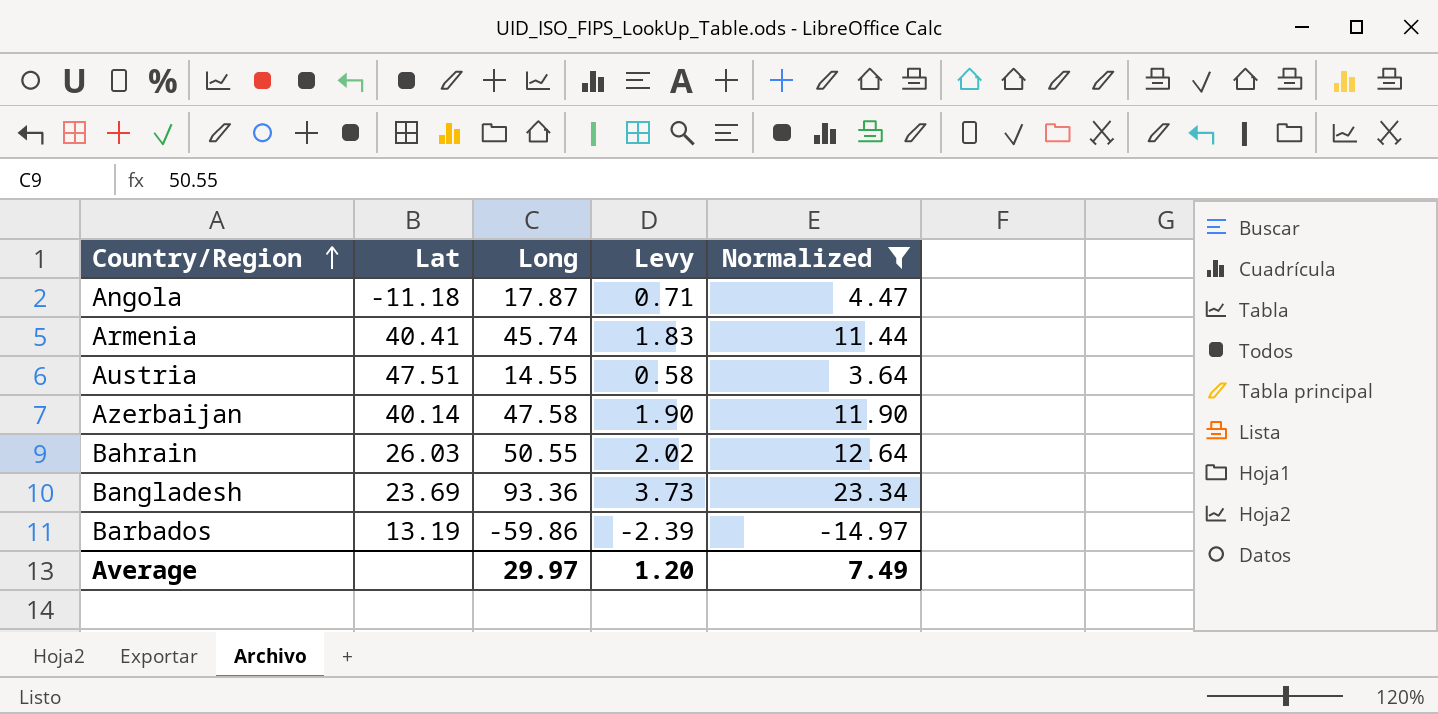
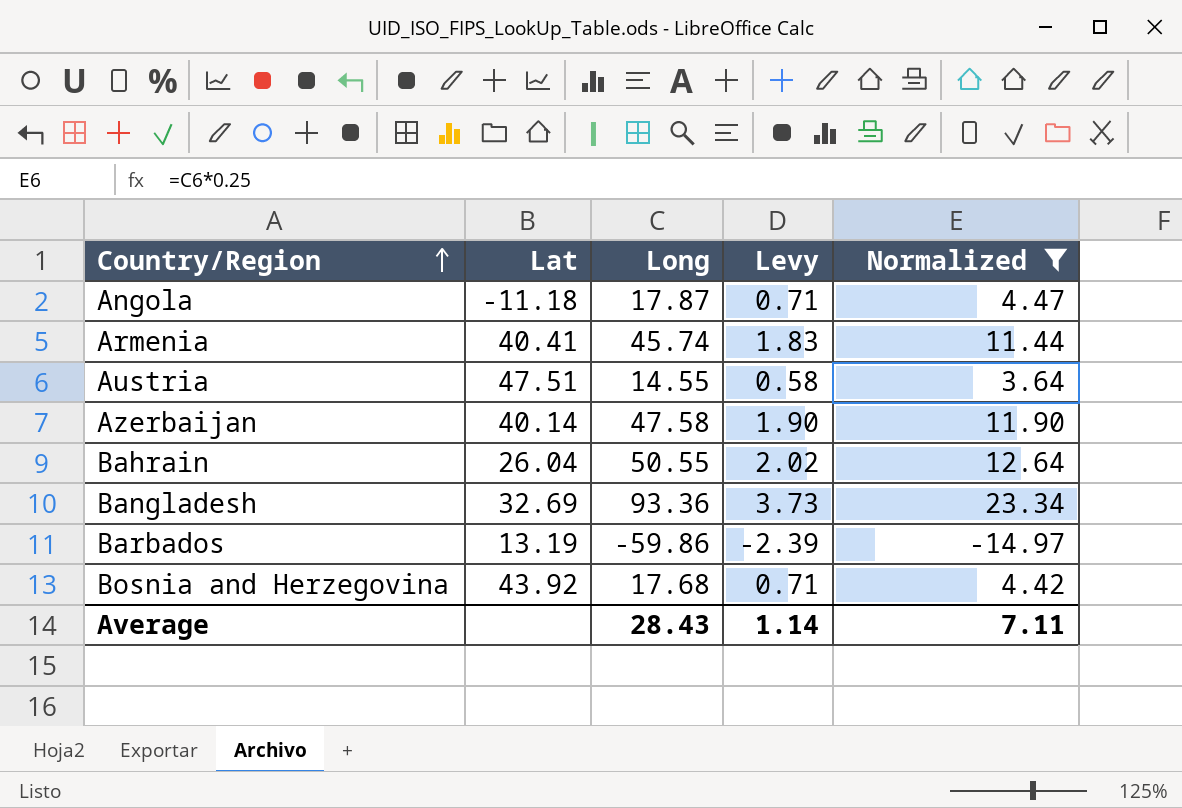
Bahrain | Lat: 26.03 -> 26.04
Bangladesh | Lat: 23.69 -> 32.69
row Bosnia and Herzegovina: none -> 43.92 | 17.68 | 0.71 | 4.42
Average | Long: 29.97 -> 28.43
Average | Levy: 1.20 -> 1.14
Average | Normalized: 7.49 -> 7.11

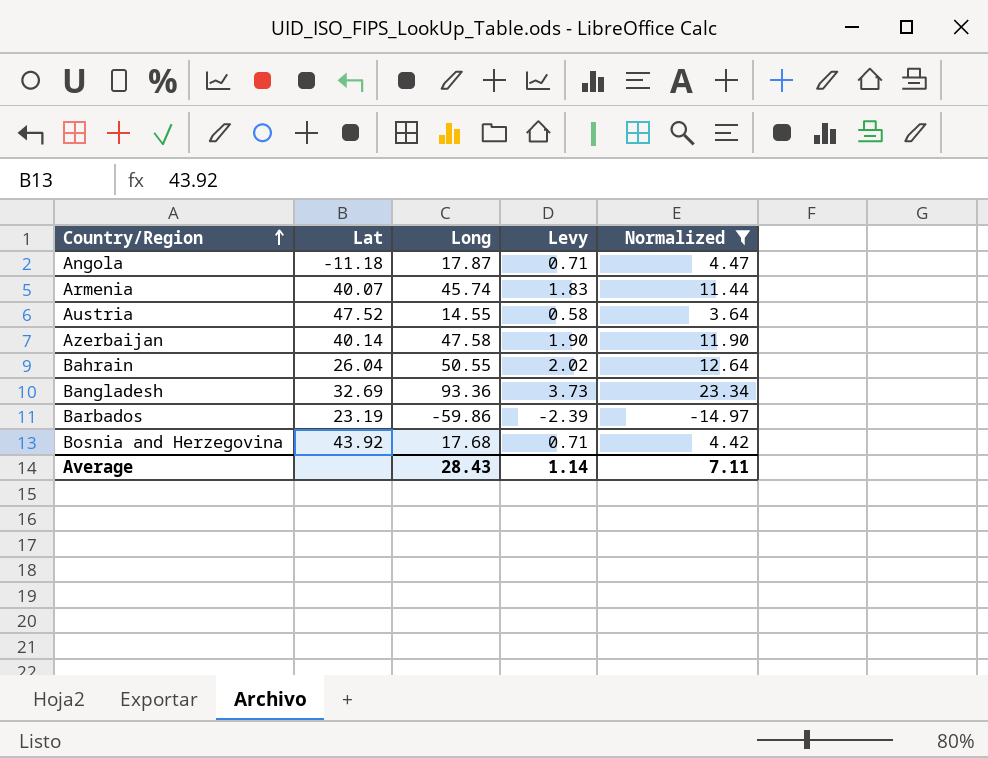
Armenia | Lat: 40.41 -> 40.07
Austria | Lat: 47.51 -> 47.52
Barbados | Lat: 13.19 -> 23.19

